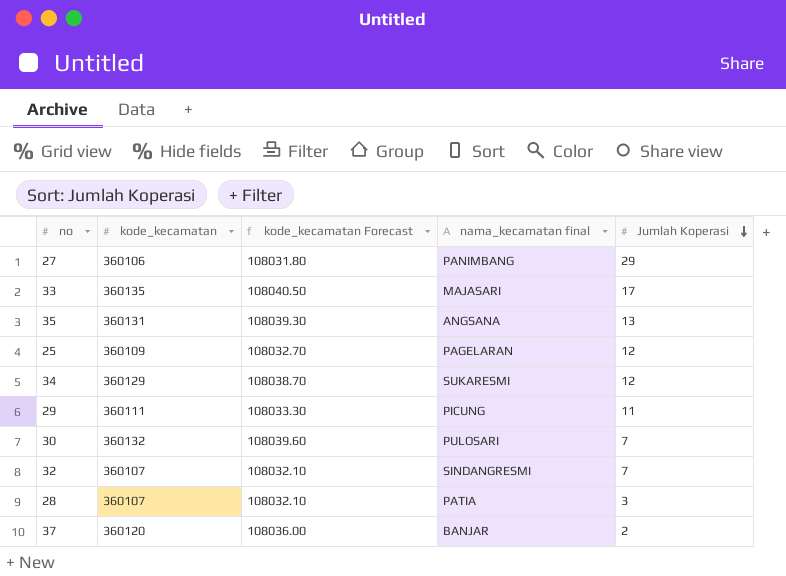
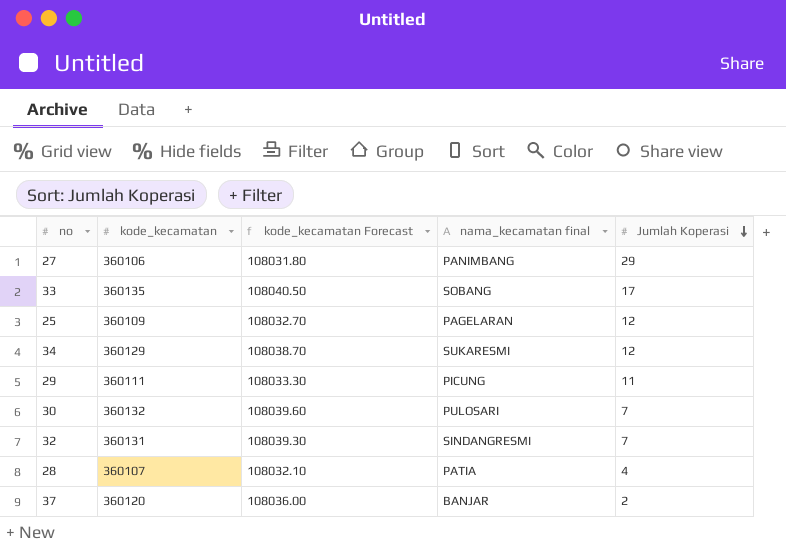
row 35: 360131 | 108039.30 | ANGSANA | 13 -> none
33 | nama_kecamatan final: MAJASARI -> SOBANG
32 | kode_kecamatan: 360107 -> 360131
32 | kode_kecamatan Forecast: 108032.10 -> 108039.30
28 | Jumlah Koperasi: 3 -> 4

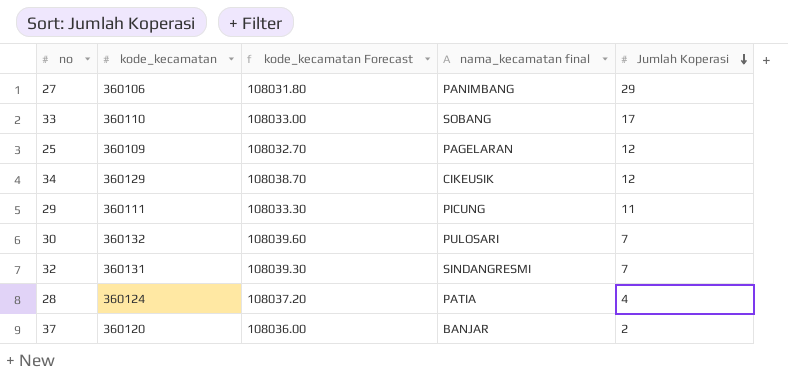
33 | kode_kecamatan: 360135 -> 360110
33 | kode_kecamatan Forecast: 108040.50 -> 108033.00
34 | nama_kecamatan final: SUKARESMI -> CIKEUSIK
28 | kode_kecamatan: 360107 -> 360124
28 | kode_kecamatan Forecast: 108032.10 -> 108037.20

